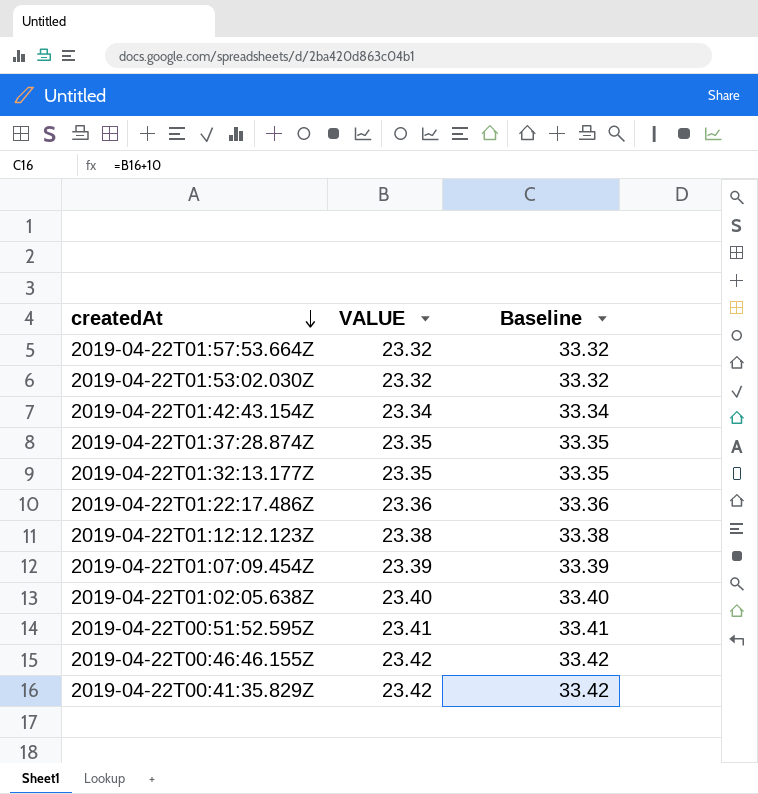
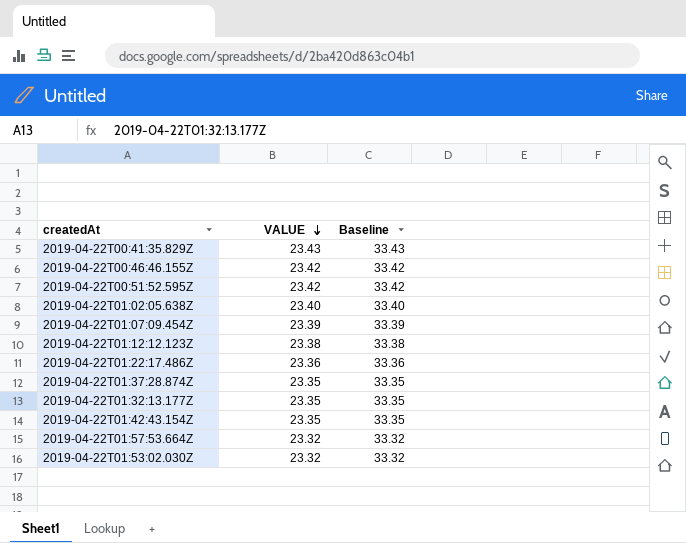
row order: createdAt descending -> VALUE descending
2019-04-22T00:41:35.829Z | VALUE: 23.42 -> 23.43
2019-04-22T00:41:35.829Z | Baseline: 33.42 -> 33.43
2019-04-22T00:51:52.595Z | VALUE: 23.41 -> 23.42
2019-04-22T00:51:52.595Z | Baseline: 33.41 -> 33.42
2019-04-22T01:42:43.154Z | VALUE: 23.34 -> 23.35
2019-04-22T01:42:43.154Z | Baseline: 33.34 -> 33.35

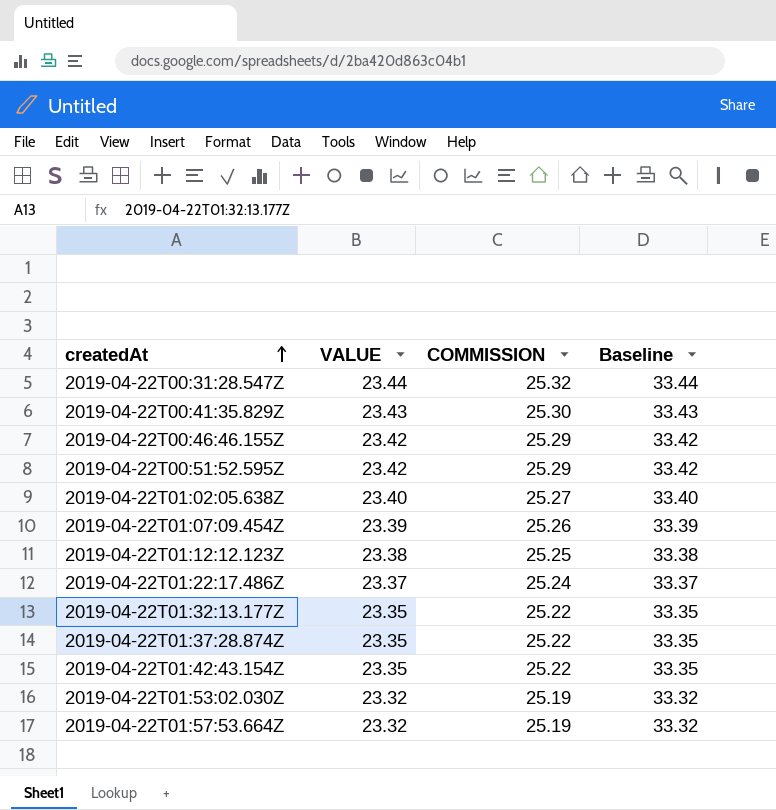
row order: VALUE descending -> createdAt ascending
column COMMISSION | formula: none -> [VALUE] * 1.08
row 2019-04-22T00:31:28.547Z: none -> 23.44 | 25.32 | 33.44
2019-04-22T01:22:17.486Z | VALUE: 23.36 -> 23.37
2019-04-22T01:22:17.486Z | Baseline: 33.36 -> 33.37

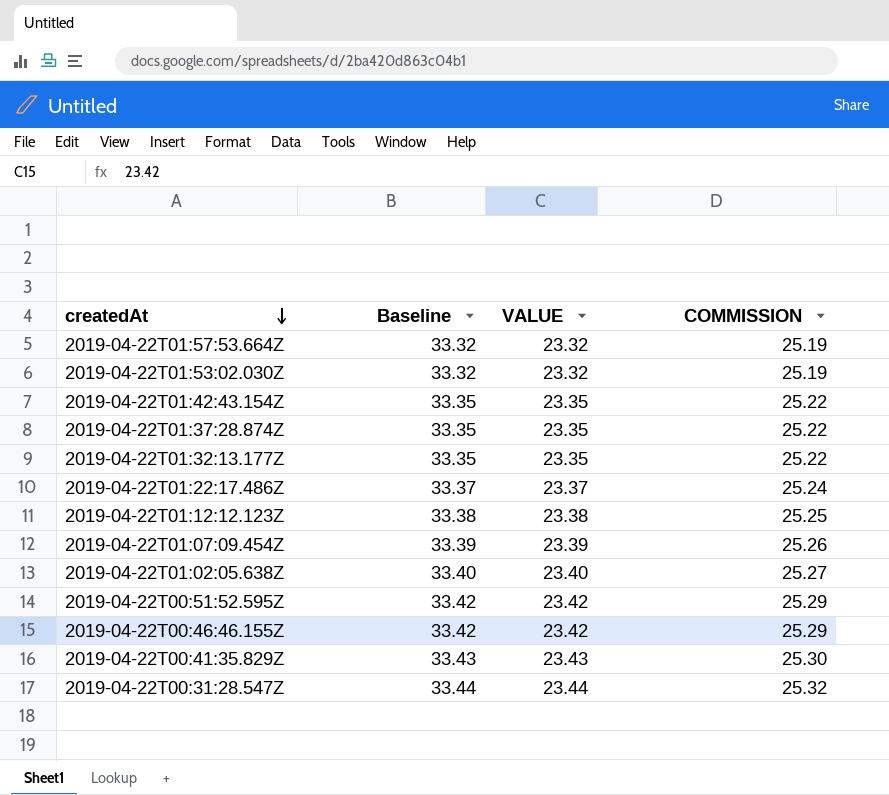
row order: createdAt ascending -> createdAt descending
column Baseline | position: 4 -> 2

